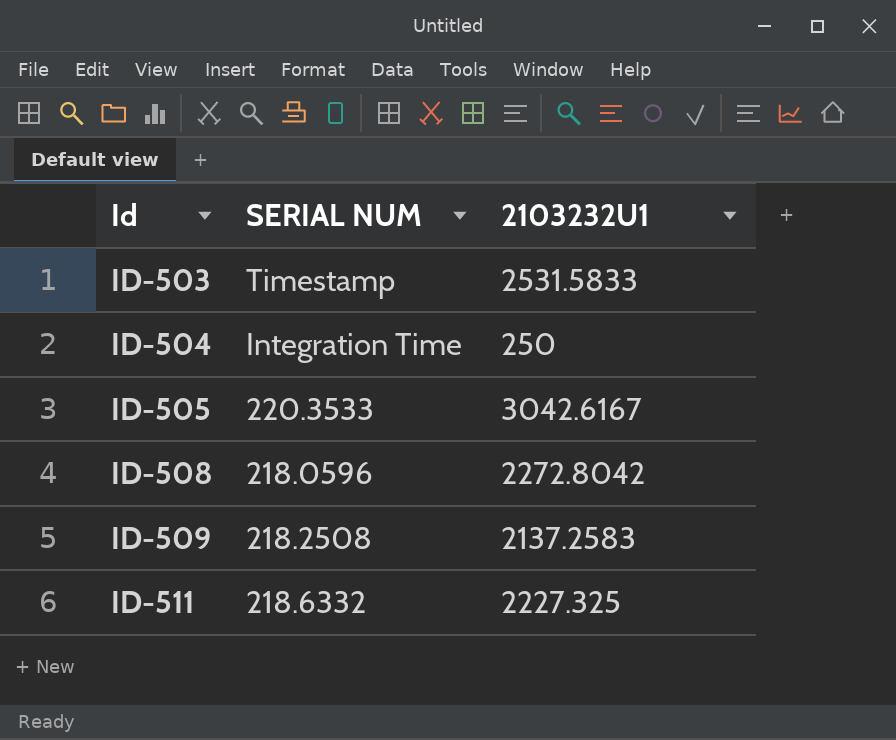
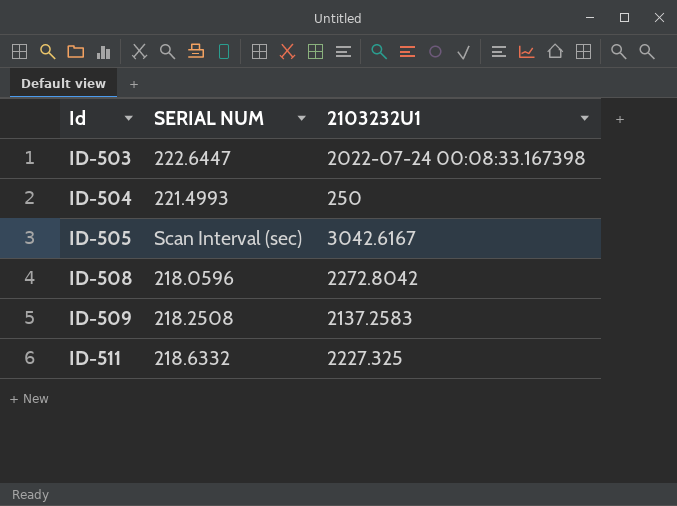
ID-503 | SERIAL NUM: Timestamp -> 222.6447
ID-503 | 2103232U1: 2531.5833 -> 2022-07-24 00:08:33.167398
ID-504 | SERIAL NUM: Integration Time -> 221.4993
ID-505 | SERIAL NUM: 220.3533 -> Scan Interval (sec)

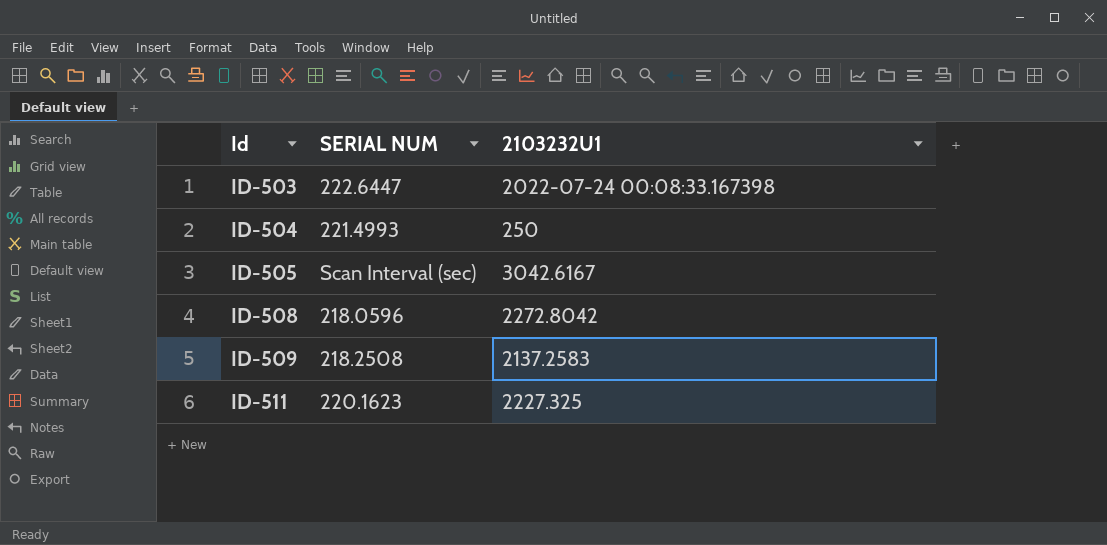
ID-511 | SERIAL NUM: 218.6332 -> 220.1623

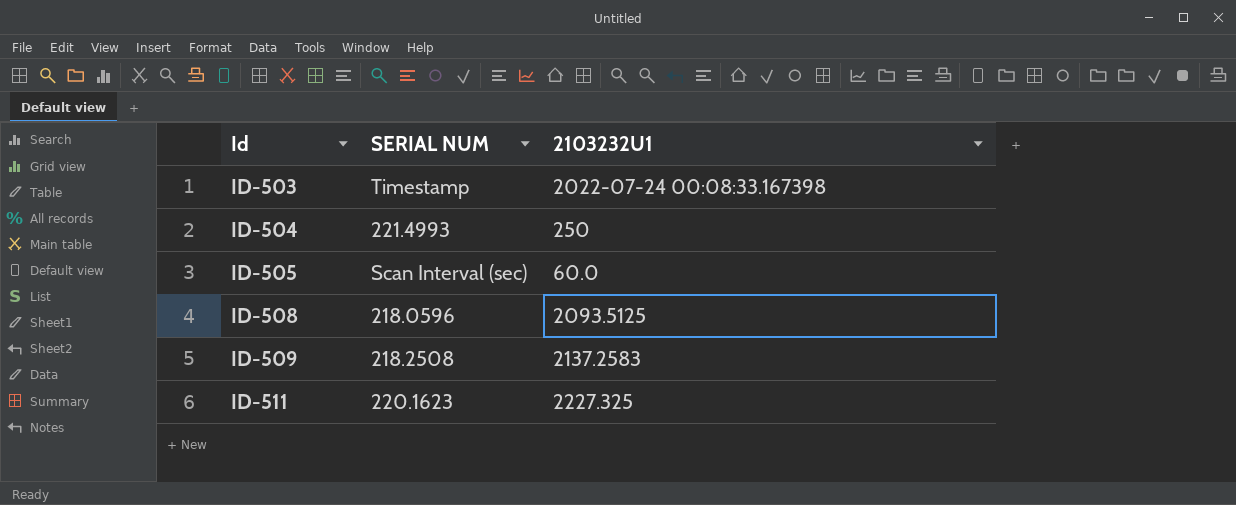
ID-503 | SERIAL NUM: 222.6447 -> Timestamp
ID-505 | 2103232U1: 3042.6167 -> 60.0
ID-508 | 2103232U1: 2272.8042 -> 2093.5125

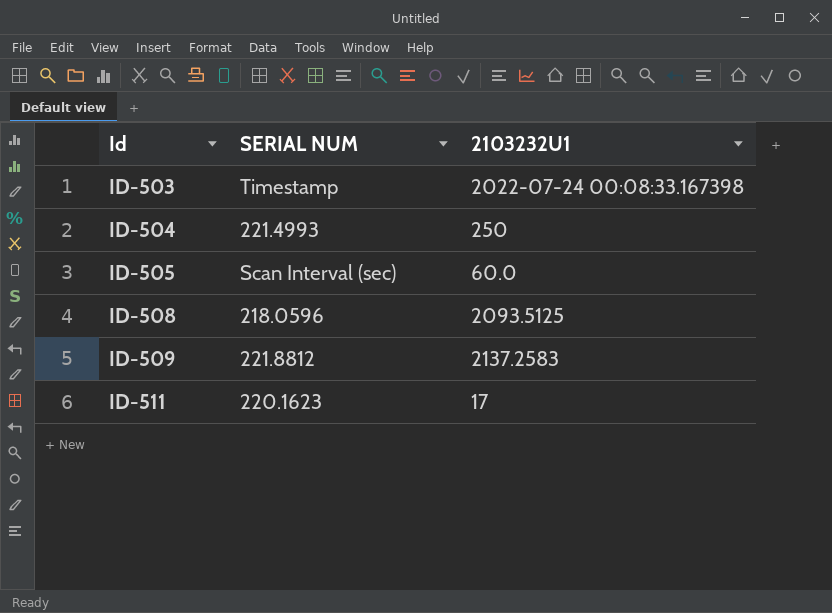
ID-509 | SERIAL NUM: 218.2508 -> 221.8812
ID-511 | 2103232U1: 2227.325 -> 17

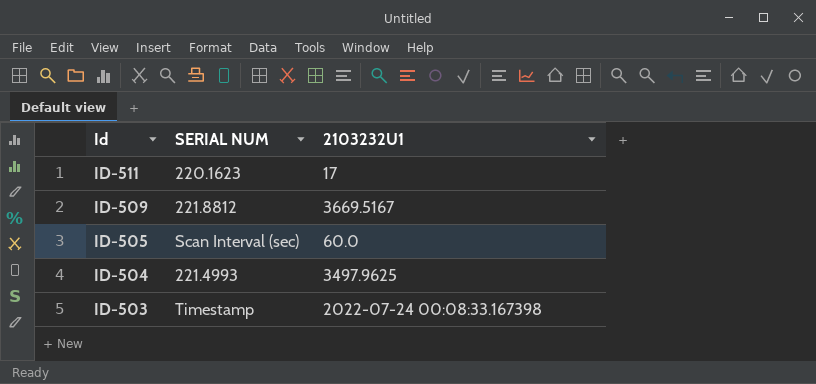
row order: Id ascending -> Id descending
row ID-508: 218.0596 | 2093.5125 -> none
ID-509 | 2103232U1: 2137.2583 -> 3669.5167
ID-504 | 2103232U1: 250 -> 3497.9625

